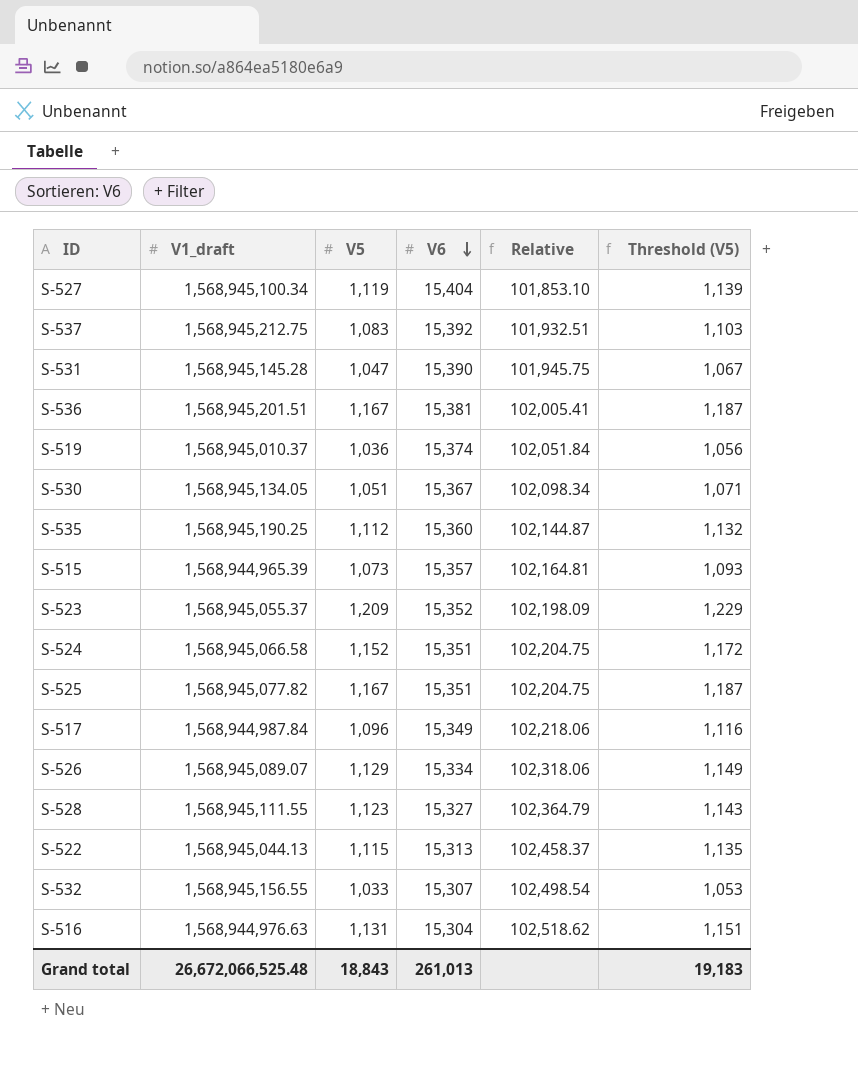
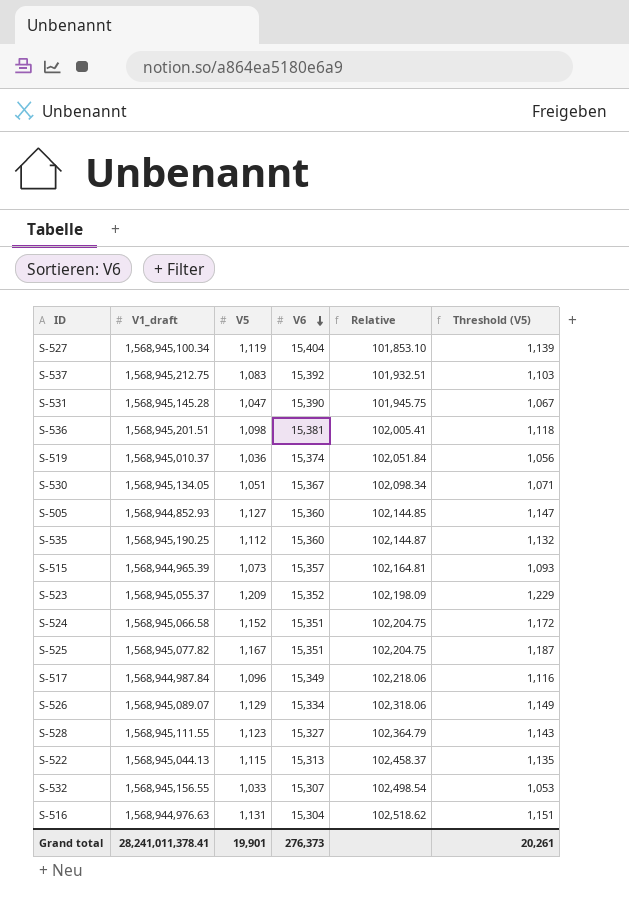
S-536 | V5: 1,167 -> 1,098
S-536 | Threshold (V5): 1,187 -> 1,118
row S-505: none -> 1,568,944,852.93 | 1,127 | 15,360 | 102,144.85 | 1,147
Grand total | V1_draft: 26,672,066,525.48 -> 28,241,011,378.41
Grand total | V5: 18,843 -> 19,901
Grand total | V6: 261,013 -> 276,373
Grand total | Threshold (V5): 19,183 -> 20,261

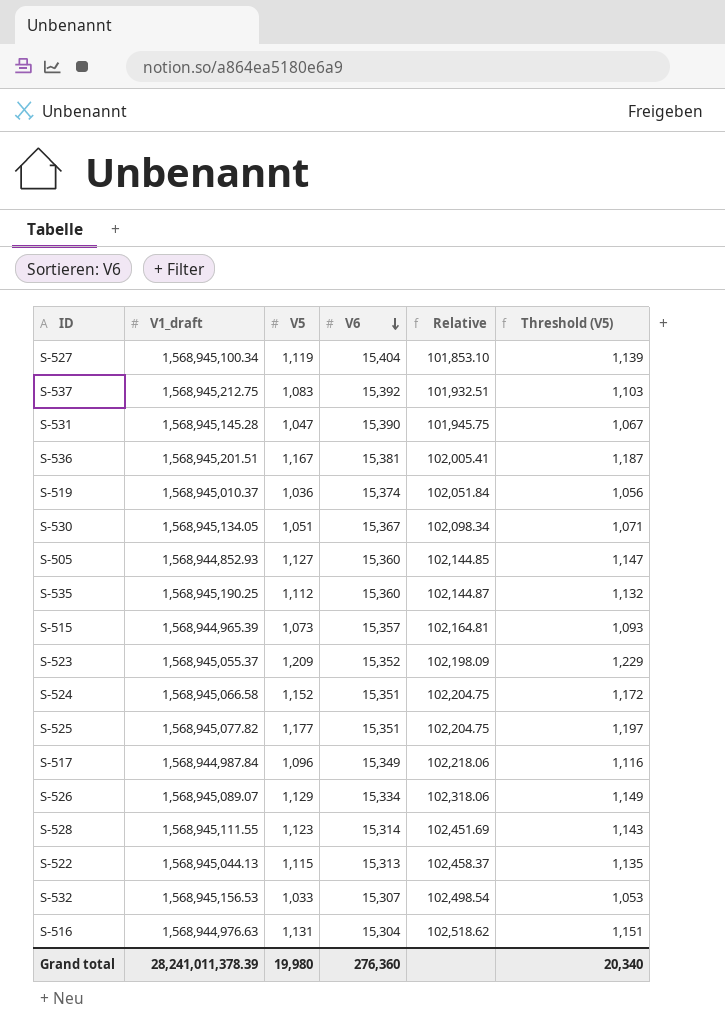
S-536 | V5: 1,098 -> 1,167
S-536 | Threshold (V5): 1,118 -> 1,187
S-525 | V5: 1,167 -> 1,177
S-525 | Threshold (V5): 1,187 -> 1,197
S-528 | V6: 15,327 -> 15,314
S-528 | Relative: 102,364.79 -> 102,451.69
S-532 | V1_draft: 1,568,945,156.55 -> 1,568,945,156.53
Grand total | V1_draft: 28,241,011,378.41 -> 28,241,011,378.39
Grand total | V5: 19,901 -> 19,980
Grand total | V6: 276,373 -> 276,360
Grand total | Threshold (V5): 20,261 -> 20,340

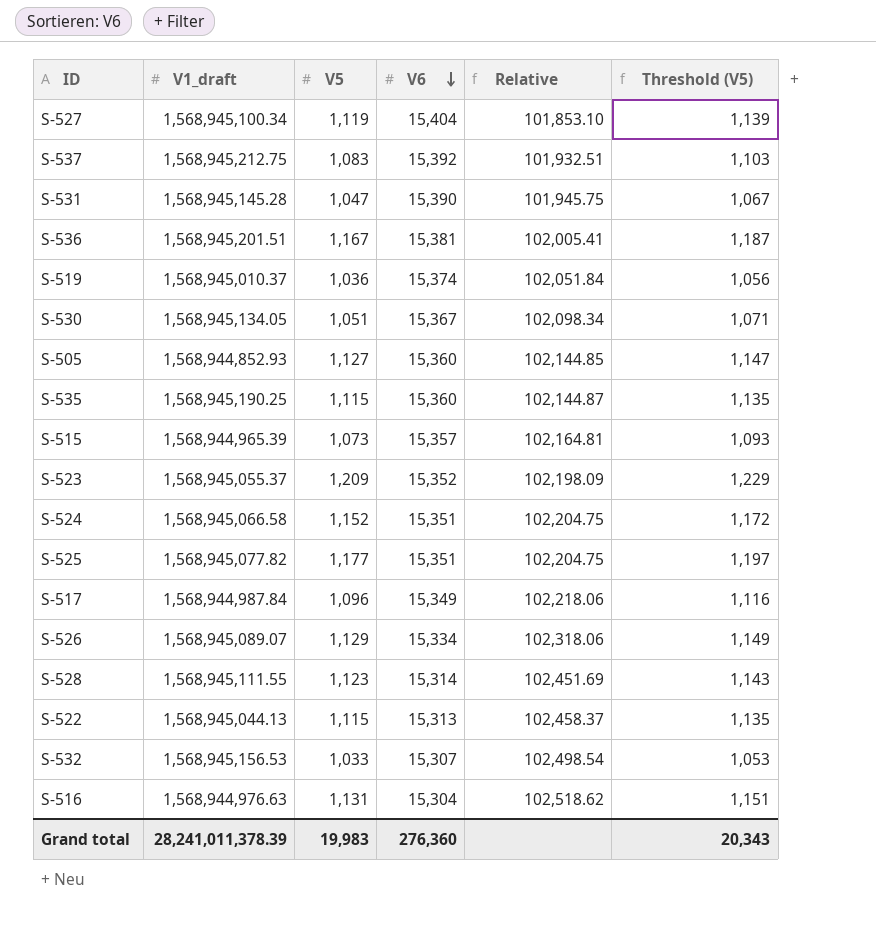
S-535 | V5: 1,112 -> 1,115
S-535 | Threshold (V5): 1,132 -> 1,135
Grand total | V5: 19,980 -> 19,983
Grand total | Threshold (V5): 20,340 -> 20,343

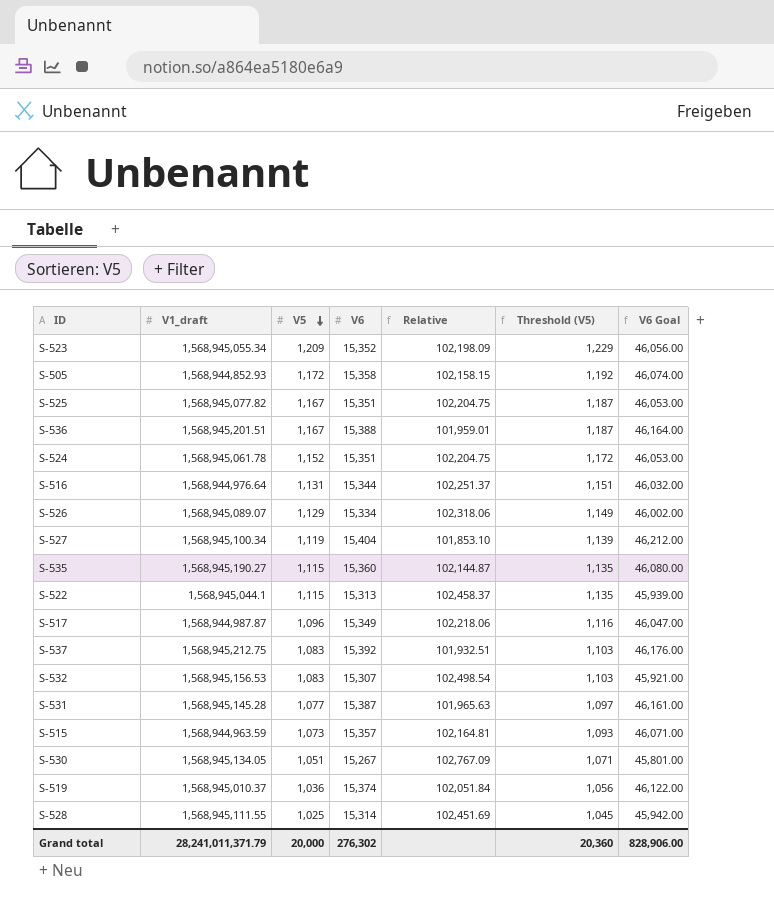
row order: V6 descending -> V5 descending
column V6 Goal | formula: none -> [V6] * 3
S-523 | V1_draft: 1,568,945,055.37 -> 1,568,945,055.34
S-505 | V5: 1,127 -> 1,172
S-505 | V6: 15,360 -> 15,358
S-505 | Relative: 102,144.85 -> 102,158.15
S-505 | Threshold (V5): 1,147 -> 1,192
S-525 | V5: 1,177 -> 1,167
S-525 | Threshold (V5): 1,197 -> 1,187
S-536 | V6: 15,381 -> 15,388
S-536 | Relative: 102,005.41 -> 101,959.01
S-524 | V1_draft: 1,568,945,066.58 -> 1,568,945,061.78
S-516 | V1_draft: 1,568,944,976.63 -> 1,568,944,976.64
S-516 | V6: 15,304 -> 15,344
S-516 | Relative: 102,518.62 -> 102,251.37
S-535 | V1_draft: 1,568,945,190.25 -> 1,568,945,190.27
S-522 | V1_draft: 1,568,945,044.13 -> 1,568,945,044.1
S-517 | V1_draft: 1,568,944,987.84 -> 1,568,944,987.87
S-532 | V5: 1,033 -> 1,083
S-532 | Threshold (V5): 1,053 -> 1,103
S-531 | V5: 1,047 -> 1,077
S-531 | V6: 15,390 -> 15,387
S-531 | Relative: 101,945.75 -> 101,965.63
S-531 | Threshold (V5): 1,067 -> 1,097
S-515 | V1_draft: 1,568,944,965.39 -> 1,568,944,963.59
S-530 | V6: 15,367 -> 15,267
S-530 | Relative: 102,098.34 -> 102,767.09
S-528 | V5: 1,123 -> 1,025
S-528 | Threshold (V5): 1,143 -> 1,045
Grand total | V1_draft: 28,241,011,378.39 -> 28,241,011,371.79
Grand total | V5: 19,983 -> 20,000
Grand total | V6: 276,360 -> 276,302
Grand total | Threshold (V5): 20,343 -> 20,360

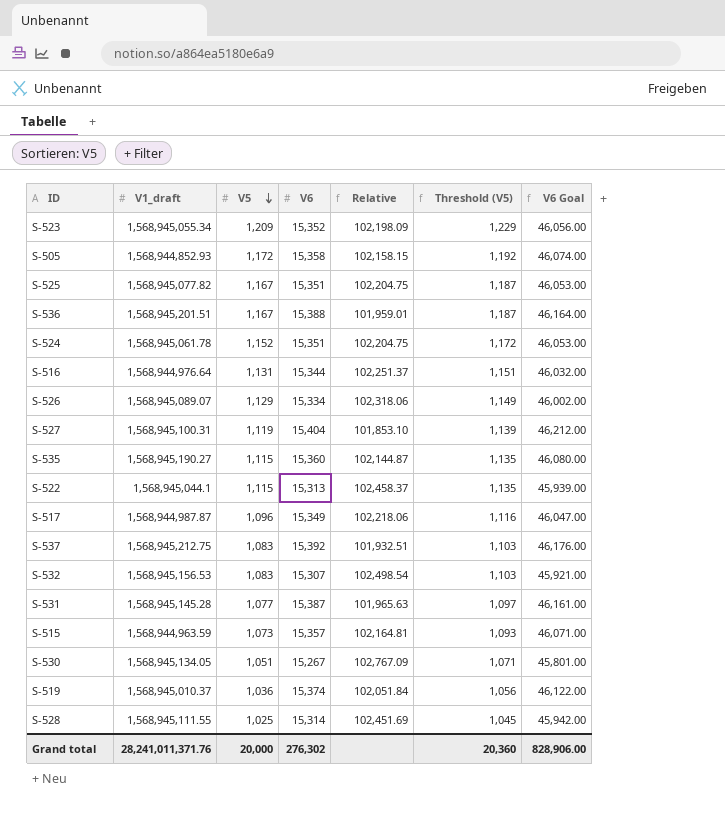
S-527 | V1_draft: 1,568,945,100.34 -> 1,568,945,100.31
Grand total | V1_draft: 28,241,011,371.79 -> 28,241,011,371.76

